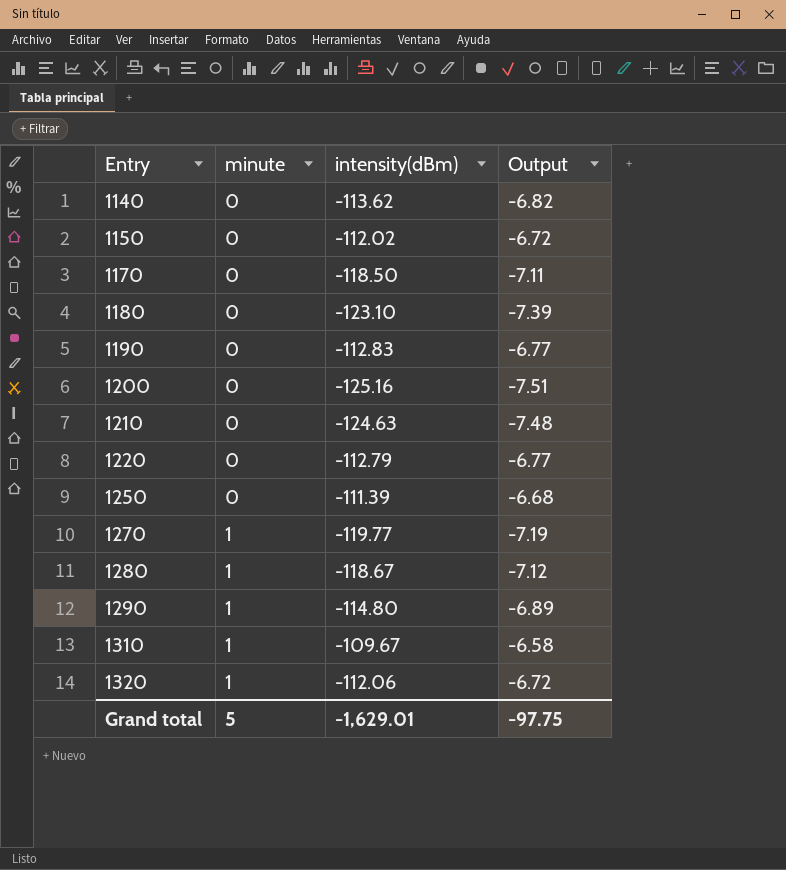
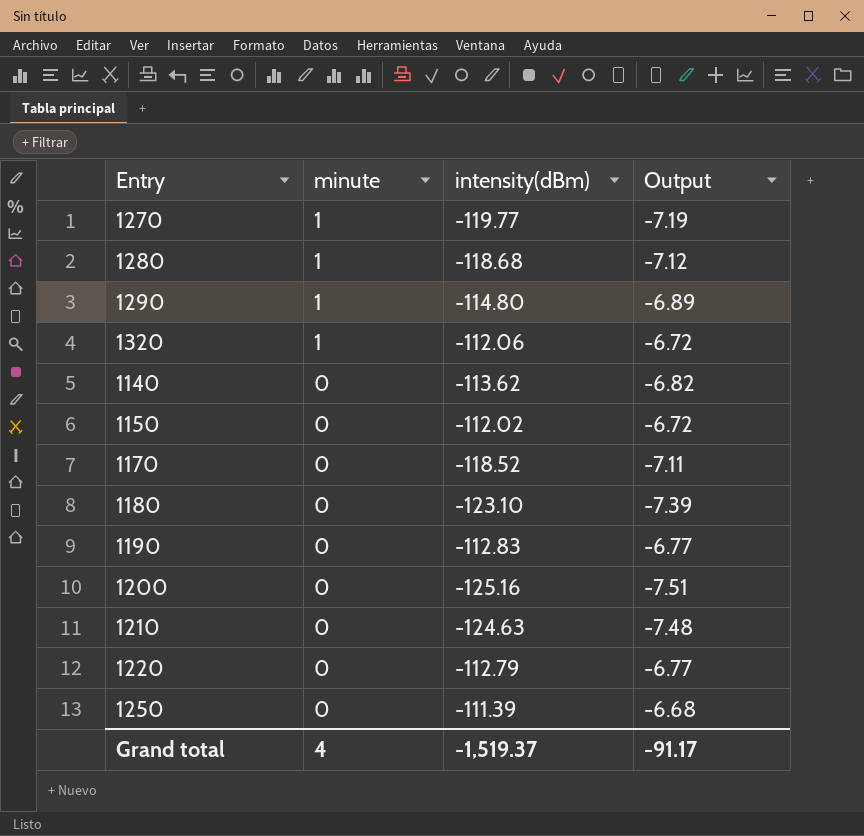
row order: Entry ascending -> minute descending
row 1310: 1 | -109.67 | -6.58 -> none
1280 | intensity(dBm): -118.67 -> -118.68
1170 | intensity(dBm): -118.50 -> -118.52
Grand total | minute: 5 -> 4
Grand total | intensity(dBm): -1,629.01 -> -1,519.37
Grand total | Output: -97.75 -> -91.17

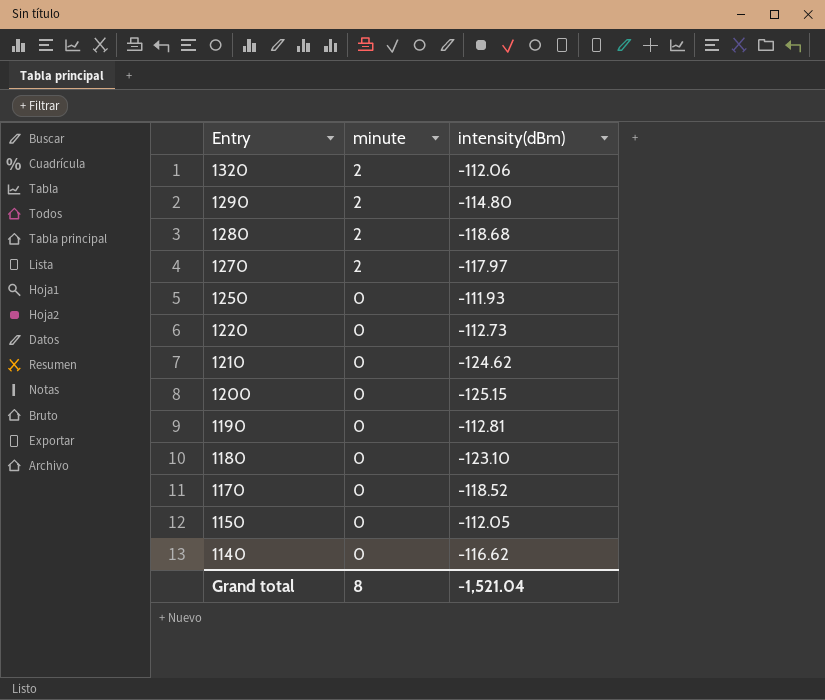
row order: minute descending -> Entry descending
column Output | formula: [intensity(dBm)] * 0.06 -> none
1320 | minute: 1 -> 2
1290 | minute: 1 -> 2
1280 | minute: 1 -> 2
1270 | minute: 1 -> 2
1270 | intensity(dBm): -119.77 -> -117.97
1250 | intensity(dBm): -111.39 -> -111.93
1220 | intensity(dBm): -112.79 -> -112.73
1210 | intensity(dBm): -124.63 -> -124.62
1200 | intensity(dBm): -125.16 -> -125.15
1190 | intensity(dBm): -112.83 -> -112.81
1150 | intensity(dBm): -112.02 -> -112.05
1140 | intensity(dBm): -113.62 -> -116.62
Grand total | minute: 4 -> 8
Grand total | intensity(dBm): -1,519.37 -> -1,521.04

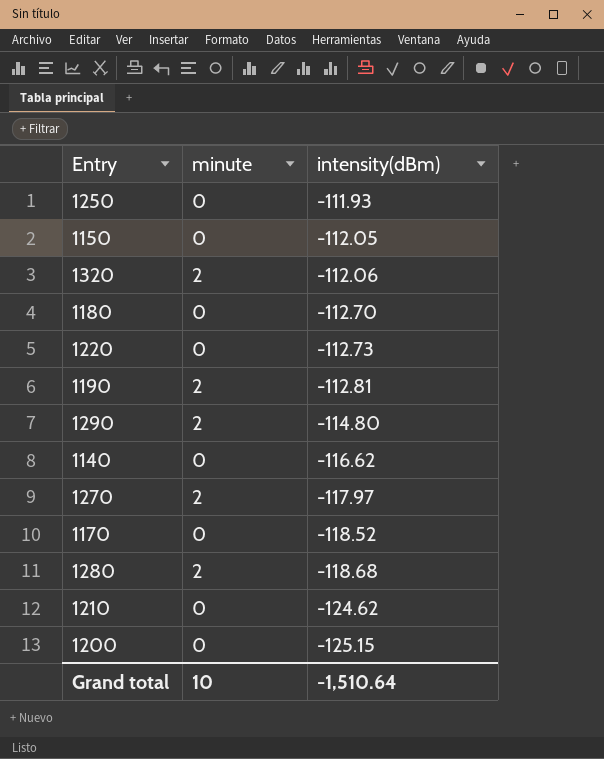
row order: Entry descending -> intensity(dBm) descending
1180 | intensity(dBm): -123.10 -> -112.70
1190 | minute: 0 -> 2
Grand total | minute: 8 -> 10
Grand total | intensity(dBm): -1,521.04 -> -1,510.64

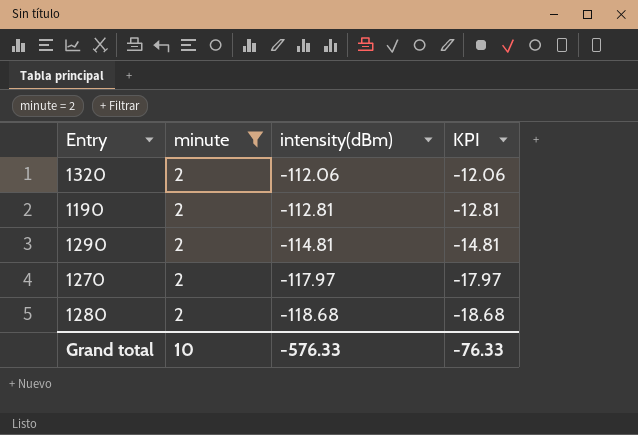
filter: none -> minute = 2
column KPI | formula: none -> [intensity(dBm)] + 100
1290 | intensity(dBm): -114.80 -> -114.81
Grand total | intensity(dBm): -1,510.64 -> -576.33

